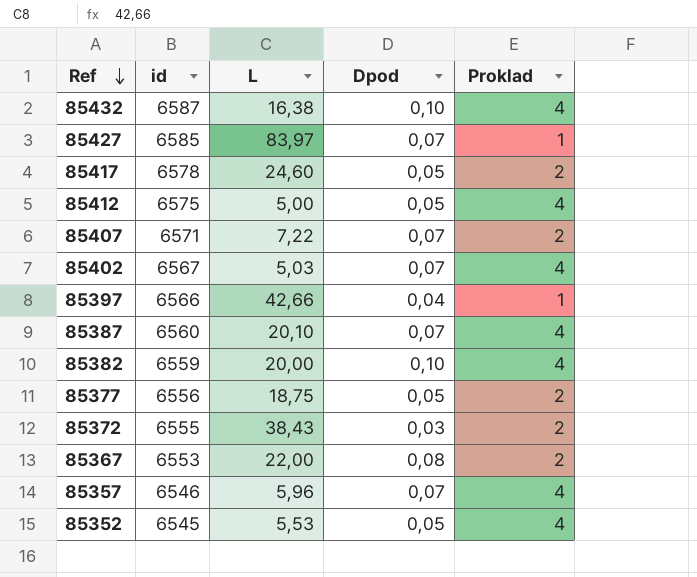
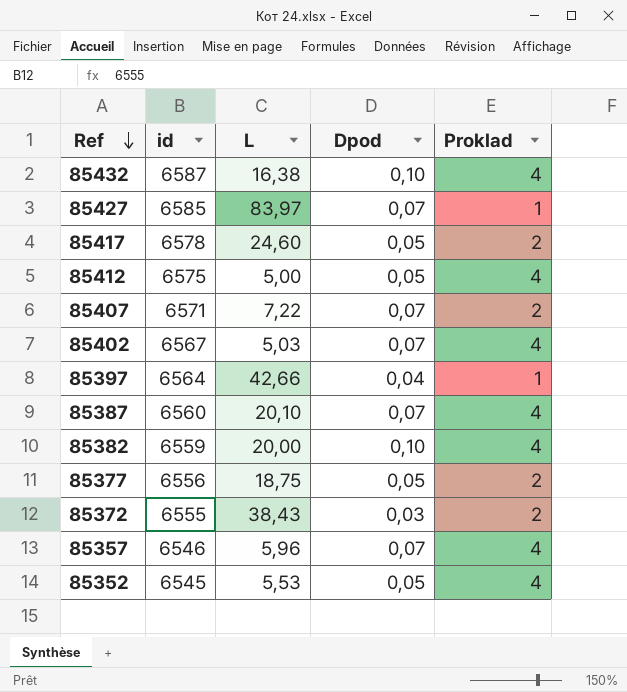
row 85367: 6553 | 22,00 | 0,08 | 2 -> none
85397 | id: 6566 -> 6564

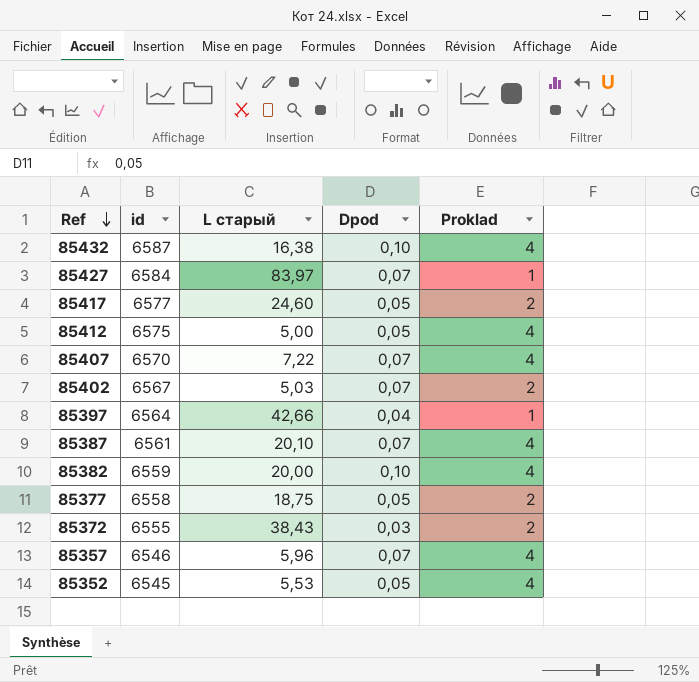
column name: L -> L старый
85427 | id: 6585 -> 6584
85417 | id: 6578 -> 6577
85407 | id: 6571 -> 6570
85407 | Proklad: 2 -> 4
85402 | Proklad: 4 -> 2
85387 | id: 6560 -> 6561
85377 | id: 6556 -> 6558

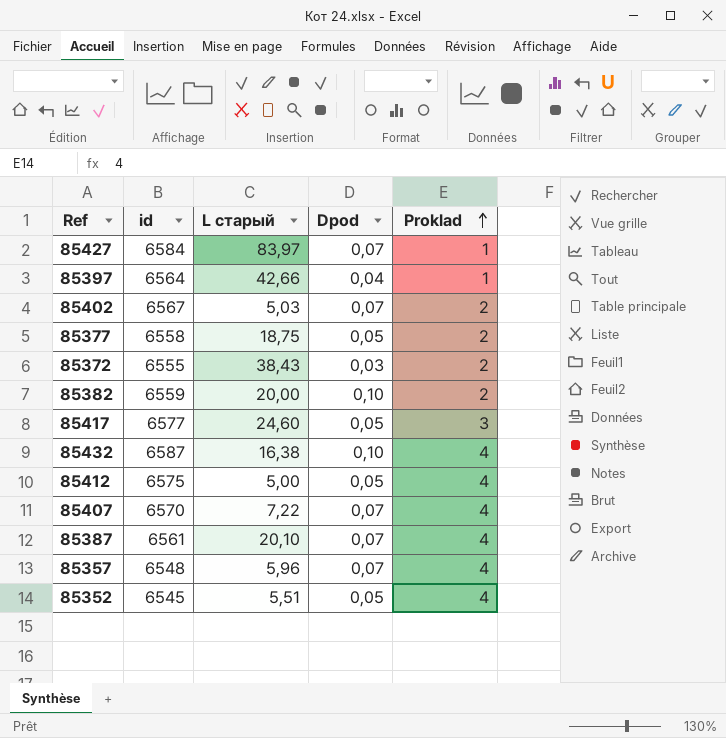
row order: Ref descending -> Proklad ascending
85382 | Proklad: 4 -> 2
85417 | Proklad: 2 -> 3
85357 | id: 6546 -> 6548
85352 | L старый: 5,53 -> 5,51

